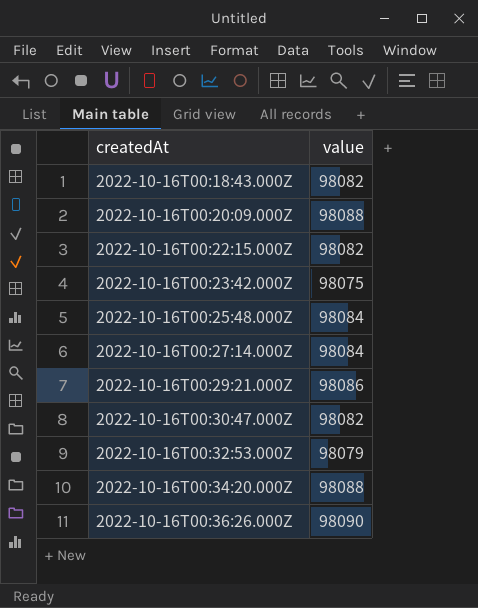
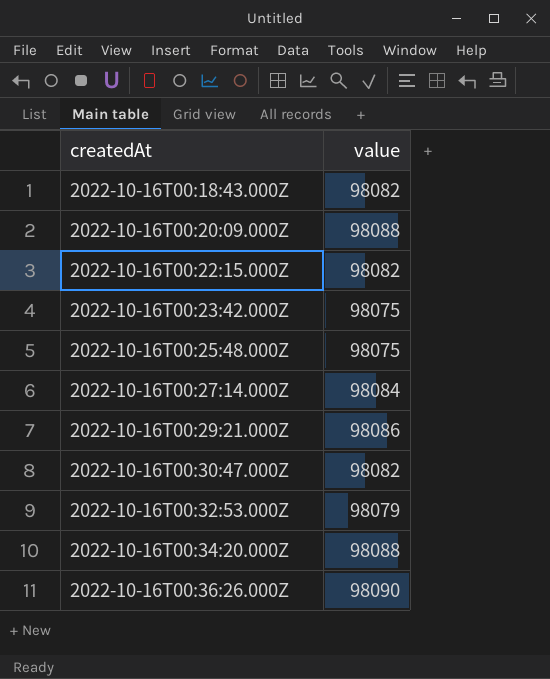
2022-10-16T00:25:48.000Z | value: 98084 -> 98075

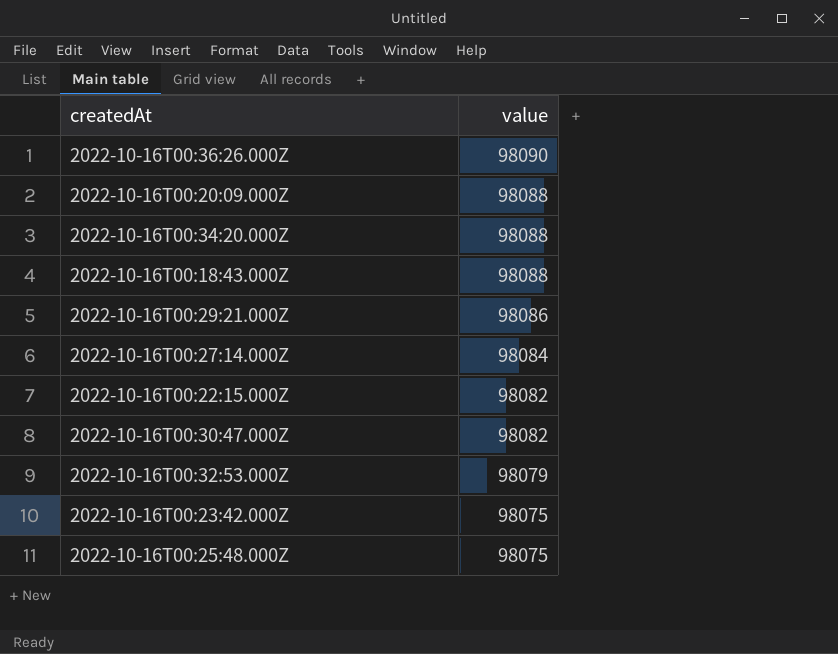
row order: createdAt ascending -> value descending
2022-10-16T00:18:43.000Z | value: 98082 -> 98088

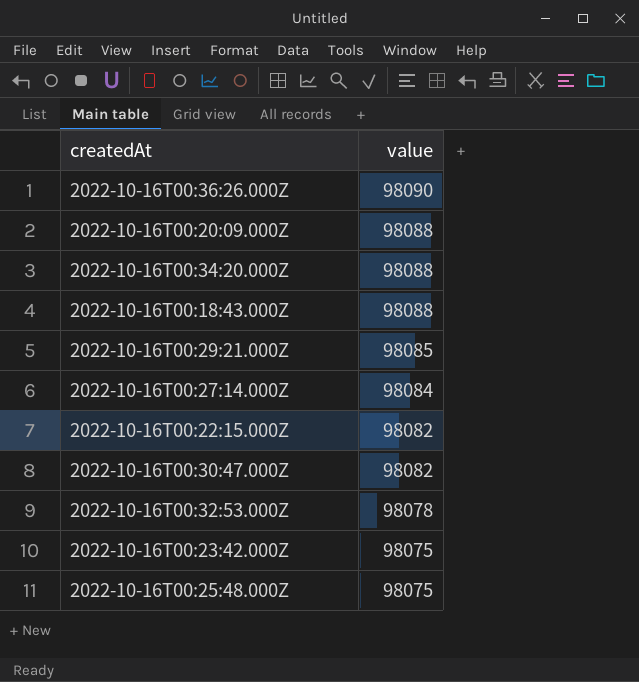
2022-10-16T00:29:21.000Z | value: 98086 -> 98085
2022-10-16T00:32:53.000Z | value: 98079 -> 98078

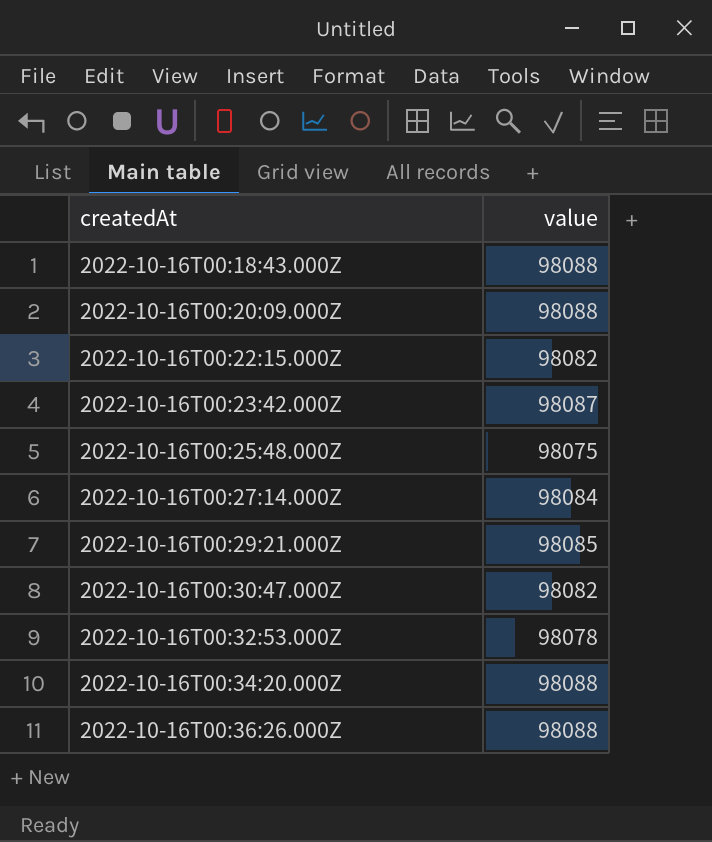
row order: value descending -> createdAt ascending
2022-10-16T00:23:42.000Z | value: 98075 -> 98087
2022-10-16T00:36:26.000Z | value: 98090 -> 98088

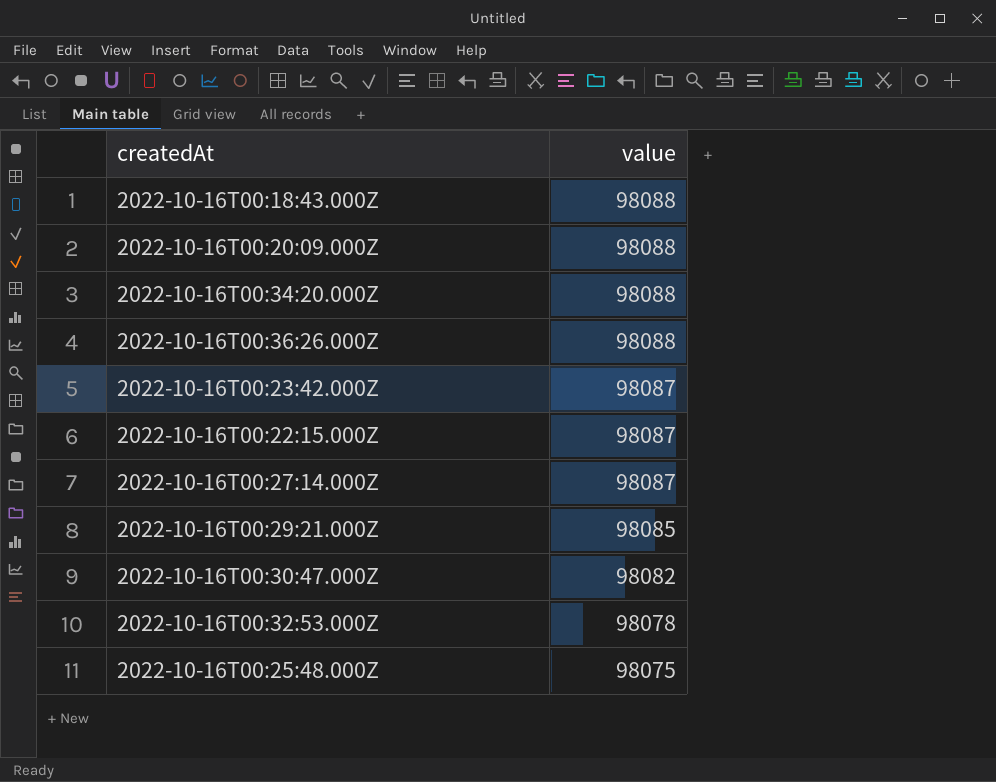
row order: createdAt ascending -> value descending
2022-10-16T00:22:15.000Z | value: 98082 -> 98087
2022-10-16T00:27:14.000Z | value: 98084 -> 98087

